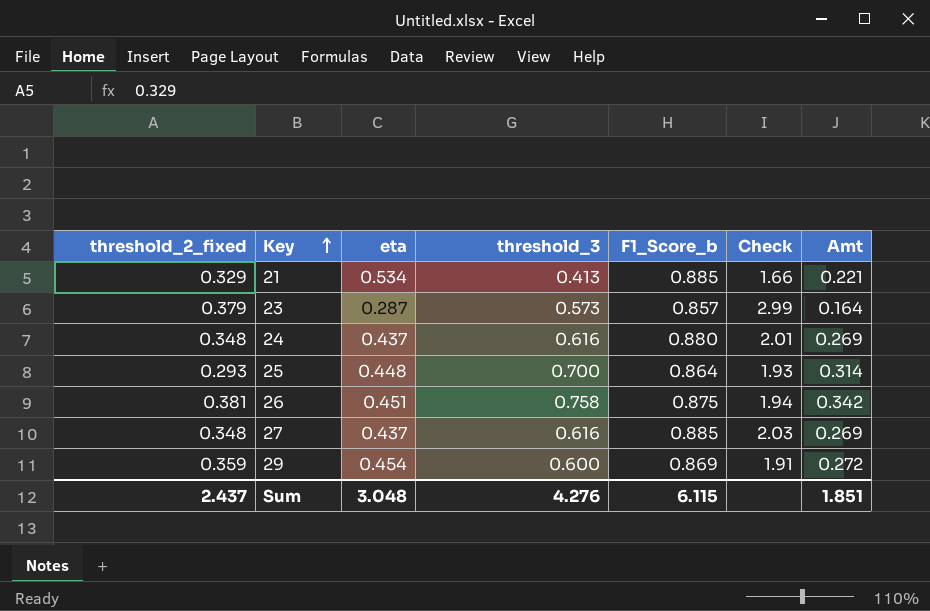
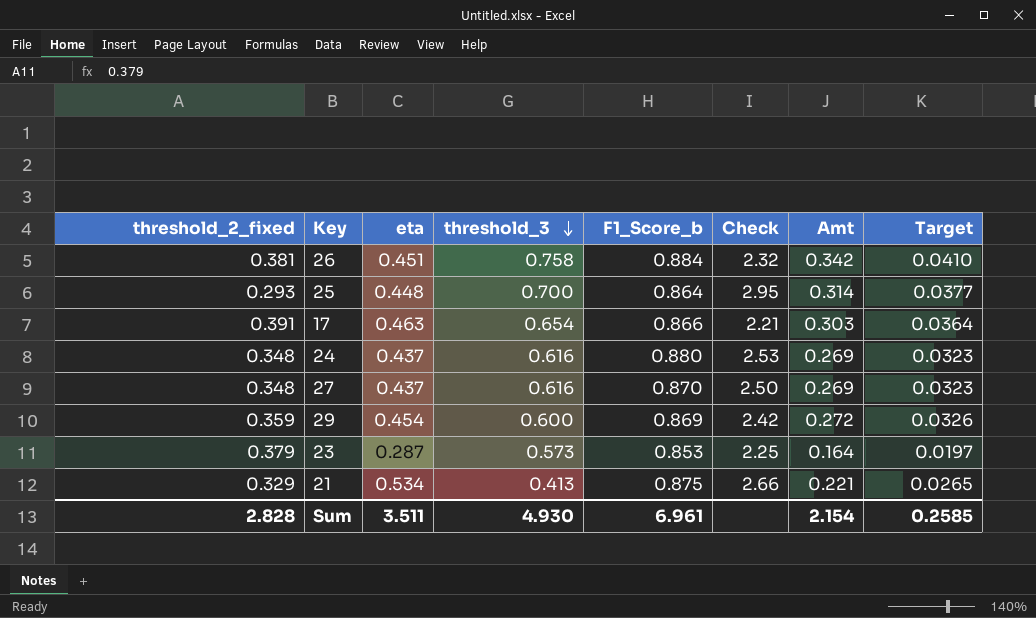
row order: Key ascending -> threshold_3 descending
column Check | formula: [F1_Score_b] / [eta] -> [F1_Score_b] / [threshold_2_fixed]
column Target | formula: none -> [Amt] * 0.12
26 | F1_Score_b: 0.875 -> 0.884
row 17: none -> 0.391 | 0.463 | 0.654 | 0.866 | 2.21 | 0.303 | 0.0364
27 | F1_Score_b: 0.885 -> 0.870
23 | F1_Score_b: 0.857 -> 0.853
21 | F1_Score_b: 0.885 -> 0.875
Sum | threshold_2_fixed: 2.437 -> 2.828
Sum | eta: 3.048 -> 3.511
Sum | threshold_3: 4.276 -> 4.930
Sum | F1_Score_b: 6.115 -> 6.961
Sum | Amt: 1.851 -> 2.154

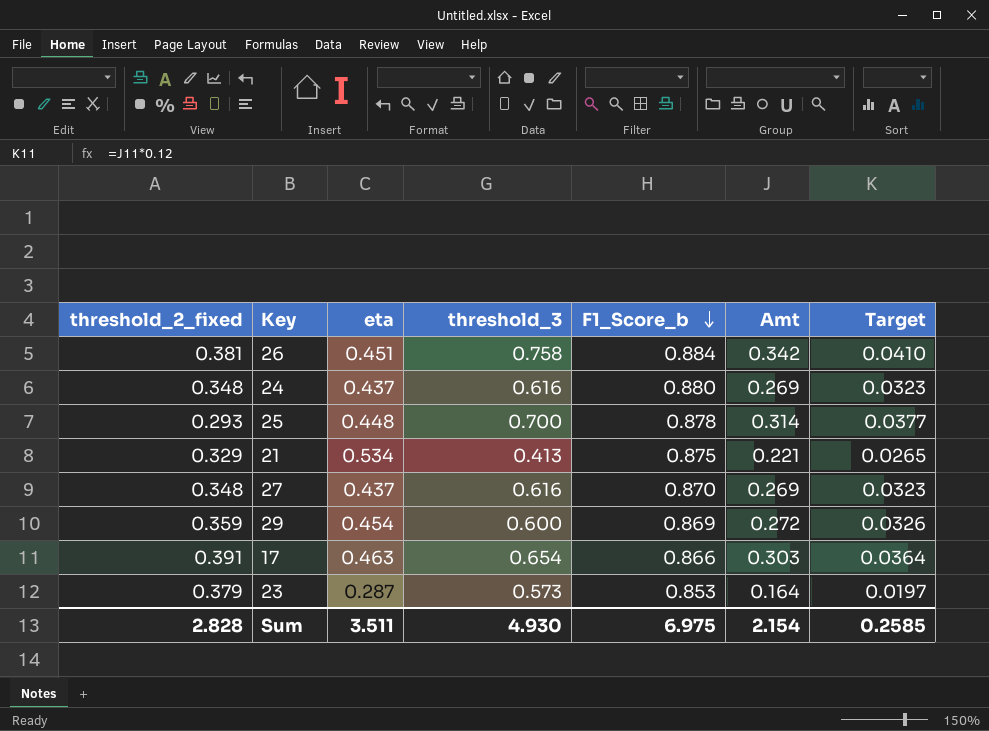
row order: threshold_3 descending -> F1_Score_b descending
column Check | formula: [F1_Score_b] / [threshold_2_fixed] -> none
25 | F1_Score_b: 0.864 -> 0.878
Sum | F1_Score_b: 6.961 -> 6.975

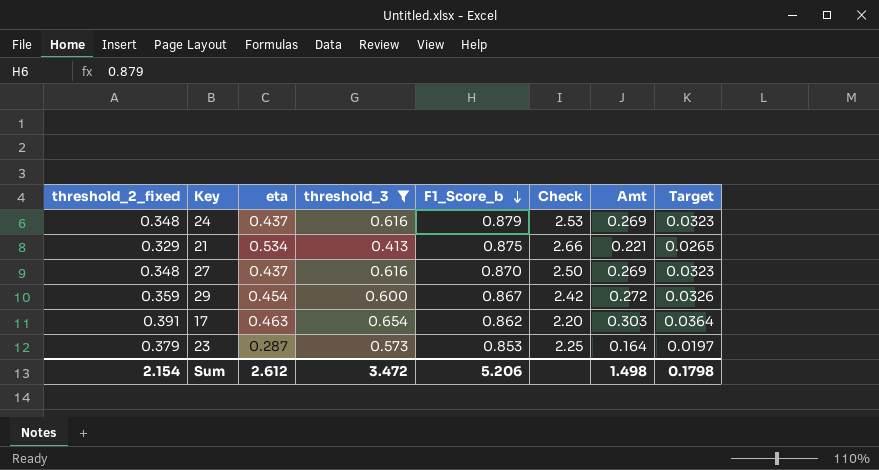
filter: none -> threshold_3 <= 0.654
column Check | formula: none -> [F1_Score_b] / [threshold_2_fixed]
24 | F1_Score_b: 0.880 -> 0.879
29 | F1_Score_b: 0.869 -> 0.867
17 | F1_Score_b: 0.866 -> 0.862
Sum | threshold_2_fixed: 2.828 -> 2.154
Sum | eta: 3.511 -> 2.612
Sum | threshold_3: 4.930 -> 3.472
Sum | F1_Score_b: 6.975 -> 5.206
Sum | Amt: 2.154 -> 1.498
Sum | Target: 0.2585 -> 0.1798

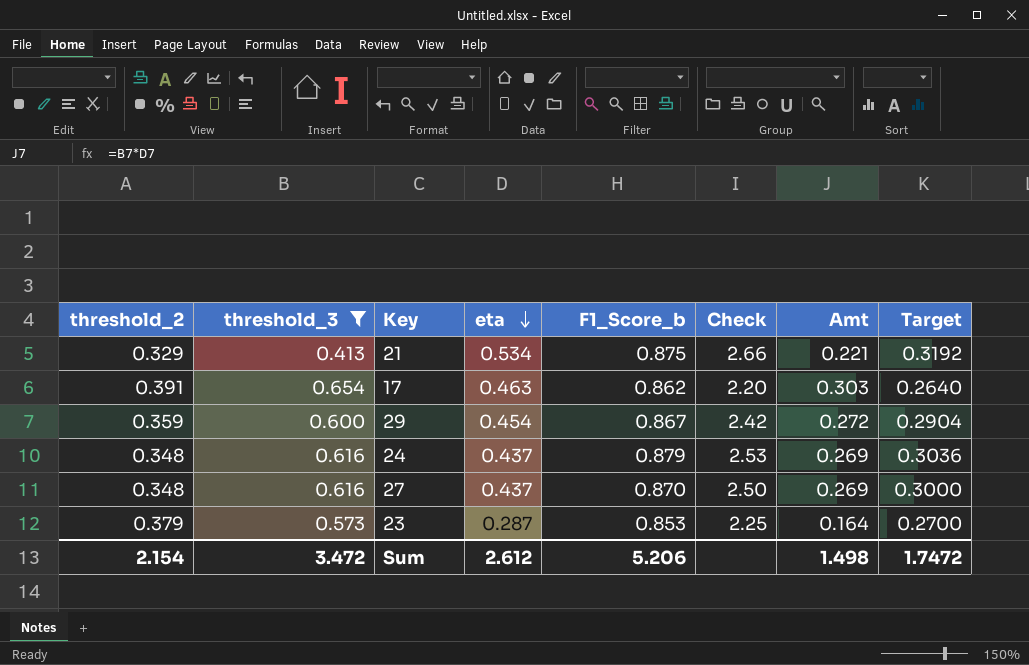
row order: F1_Score_b descending -> eta descending
column name: threshold_2_fixed -> threshold_2
column threshold_3 | position: 4 -> 2
column Target | formula: [Amt] * 0.12 -> [Check] * 0.12
Sum | Target: 0.1798 -> 1.7472

